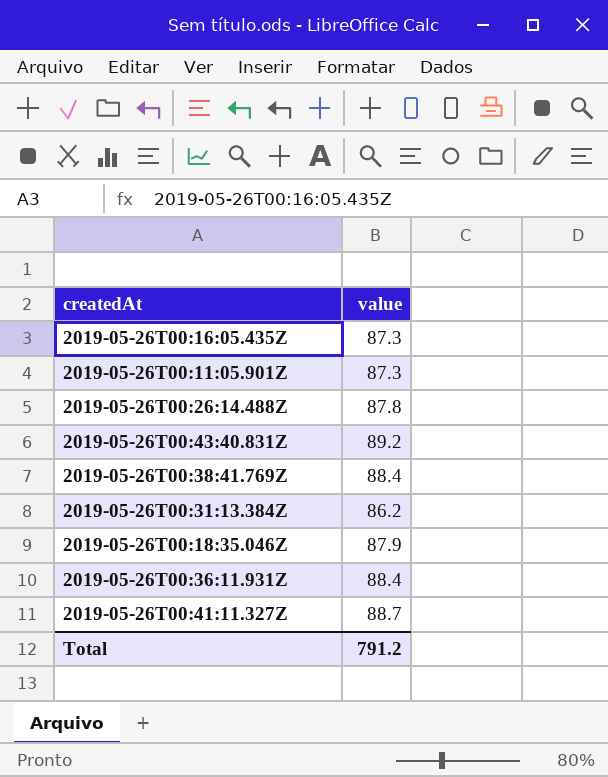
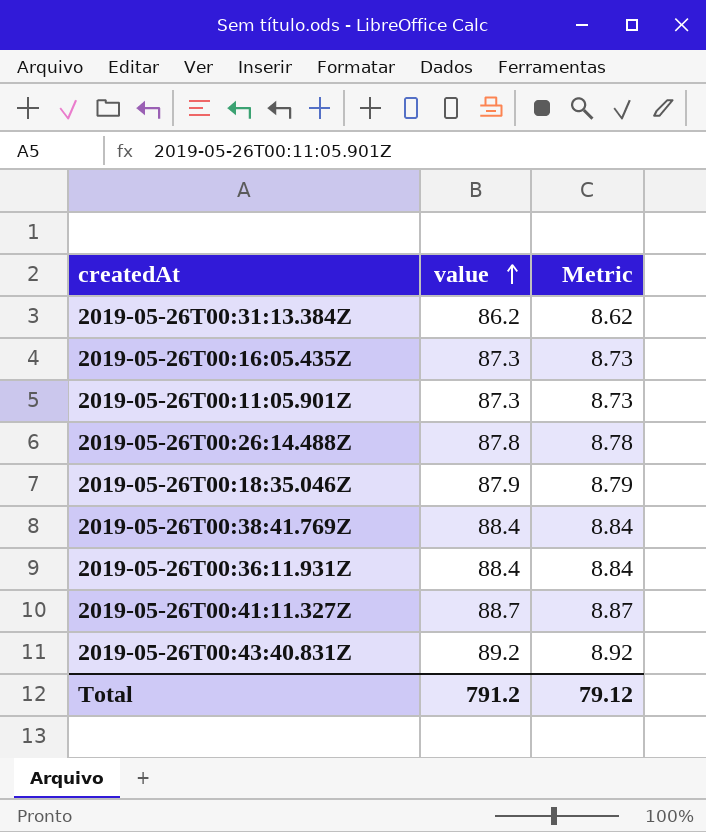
row order: none -> value ascending
column Metric | formula: none -> [value] * 0.1

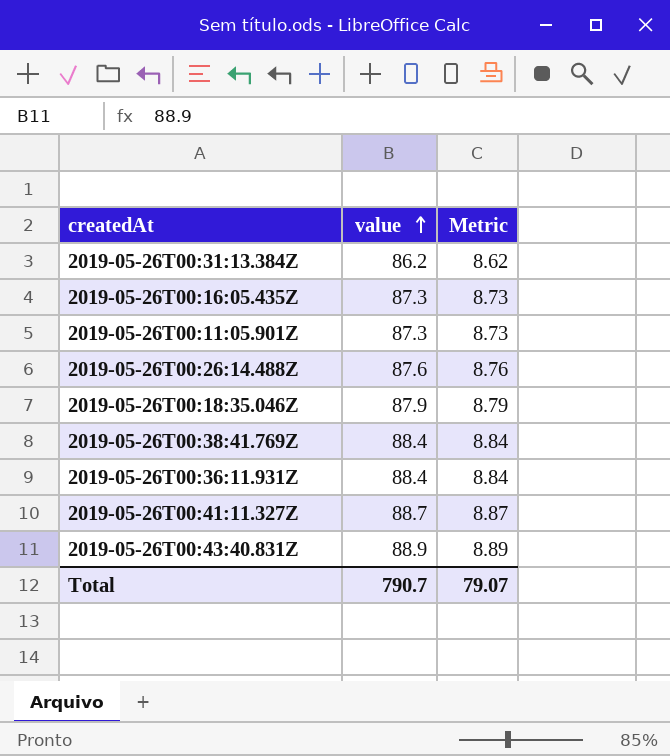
2019-05-26T00:26:14.488Z | value: 87.8 -> 87.6
2019-05-26T00:26:14.488Z | Metric: 8.78 -> 8.76
2019-05-26T00:43:40.831Z | value: 89.2 -> 88.9
2019-05-26T00:43:40.831Z | Metric: 8.92 -> 8.89
Total | value: 791.2 -> 790.7
Total | Metric: 79.12 -> 79.07

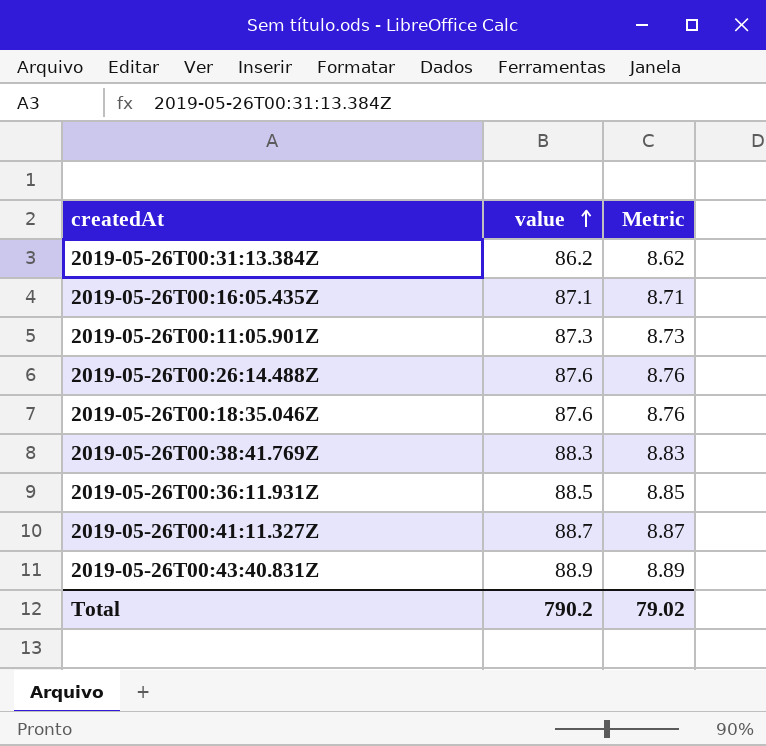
2019-05-26T00:16:05.435Z | value: 87.3 -> 87.1
2019-05-26T00:16:05.435Z | Metric: 8.73 -> 8.71
2019-05-26T00:18:35.046Z | value: 87.9 -> 87.6
2019-05-26T00:18:35.046Z | Metric: 8.79 -> 8.76
2019-05-26T00:38:41.769Z | value: 88.4 -> 88.3
2019-05-26T00:38:41.769Z | Metric: 8.84 -> 8.83
2019-05-26T00:36:11.931Z | value: 88.4 -> 88.5
2019-05-26T00:36:11.931Z | Metric: 8.84 -> 8.85
Total | value: 790.7 -> 790.2
Total | Metric: 79.07 -> 79.02

